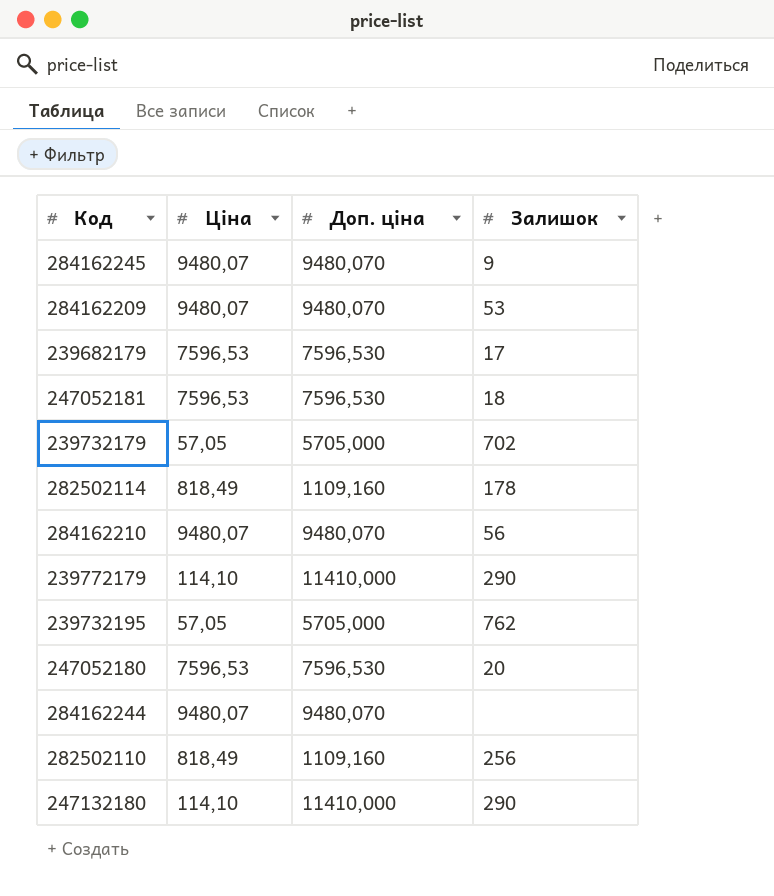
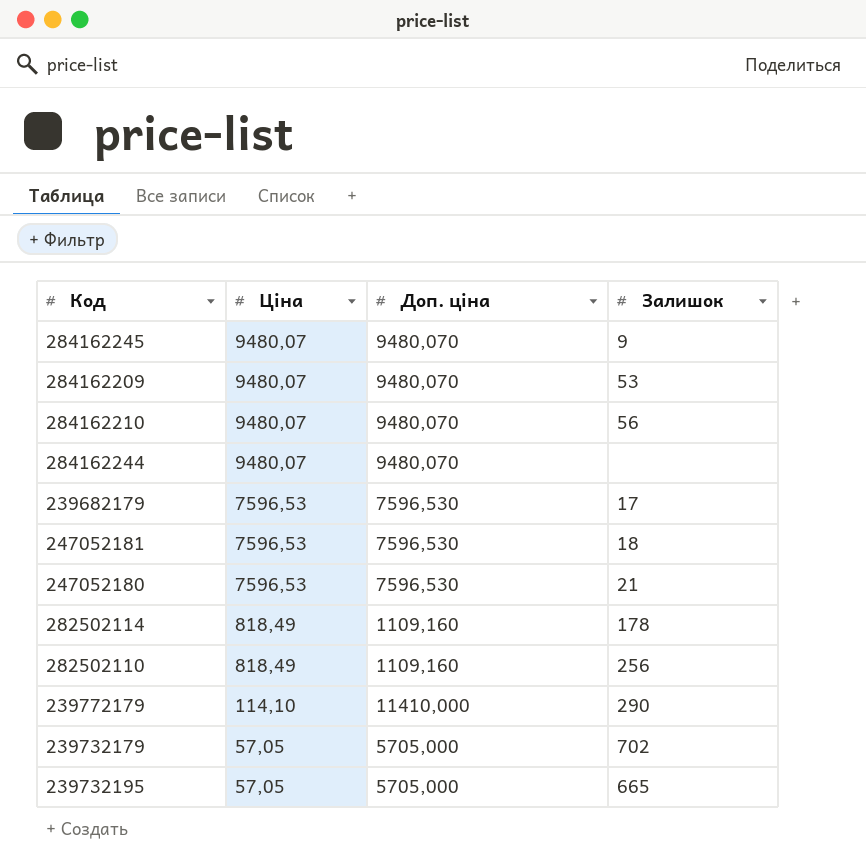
row order: none -> Ціна descending
row 247132180: 114,10 | 11410,000 | 290 -> none
247052180 | Залишок: 20 -> 21
239732195 | Залишок: 762 -> 665

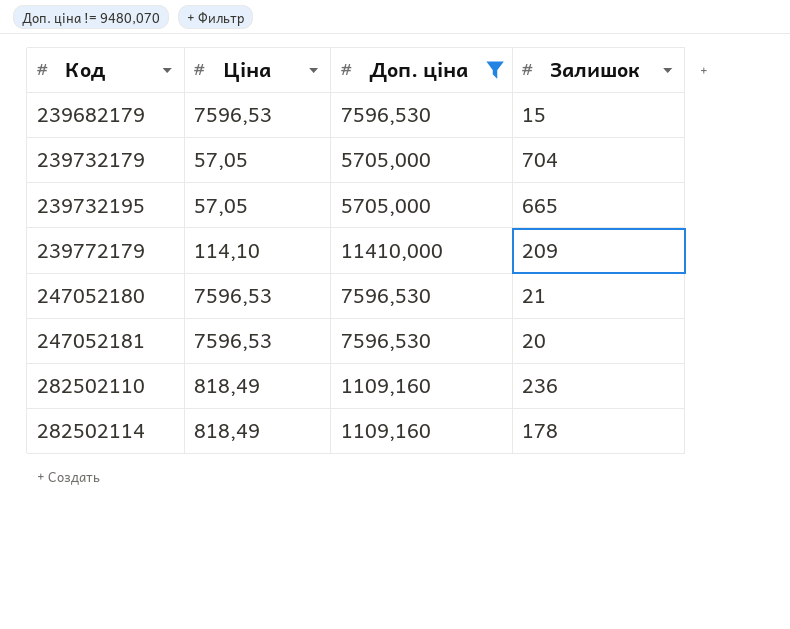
filter: none -> Доп. ціна != 9480,070
row order: Ціна descending -> Код ascending
239682179 | Залишок: 17 -> 15
239732179 | Залишок: 702 -> 704
239772179 | Залишок: 290 -> 209
247052181 | Залишок: 18 -> 20
282502110 | Залишок: 256 -> 236

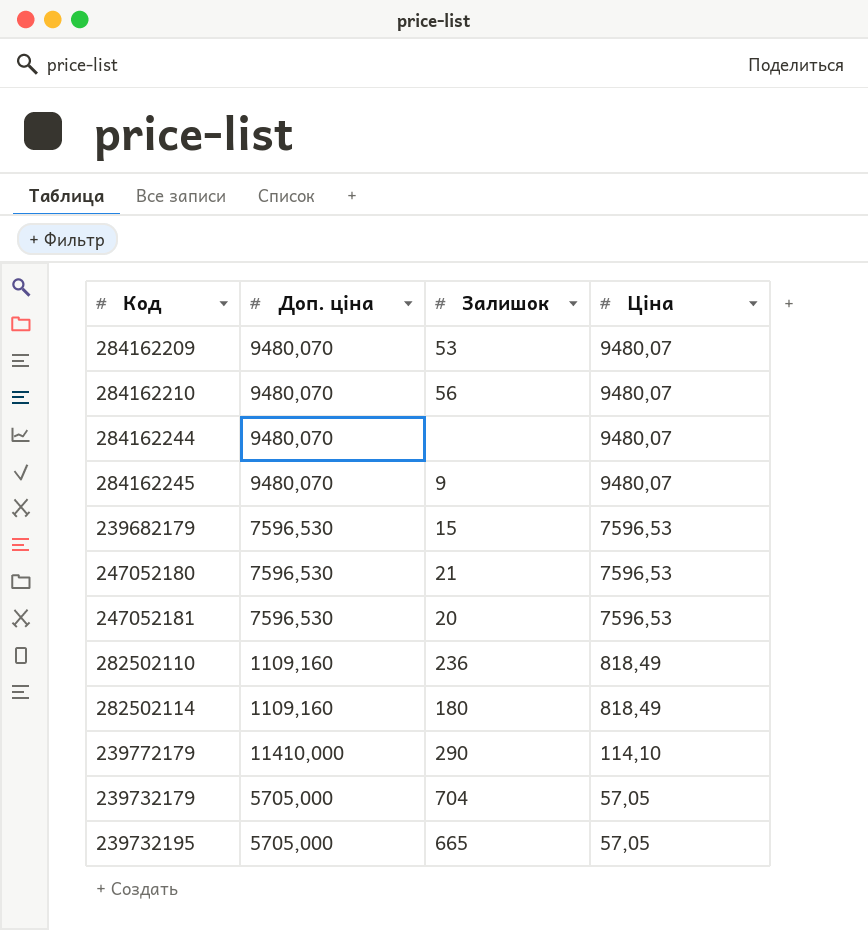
filter: Доп. ціна != 9480,070 -> none
row order: Код ascending -> Ціна descending
column Ціна | position: 2 -> 4
282502114 | Залишок: 178 -> 180
239772179 | Залишок: 209 -> 290

